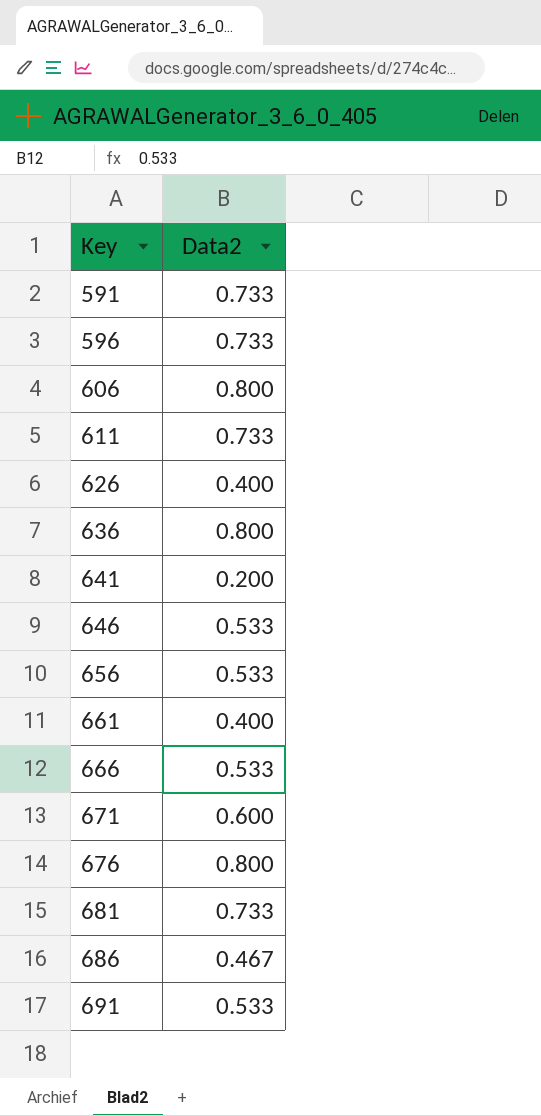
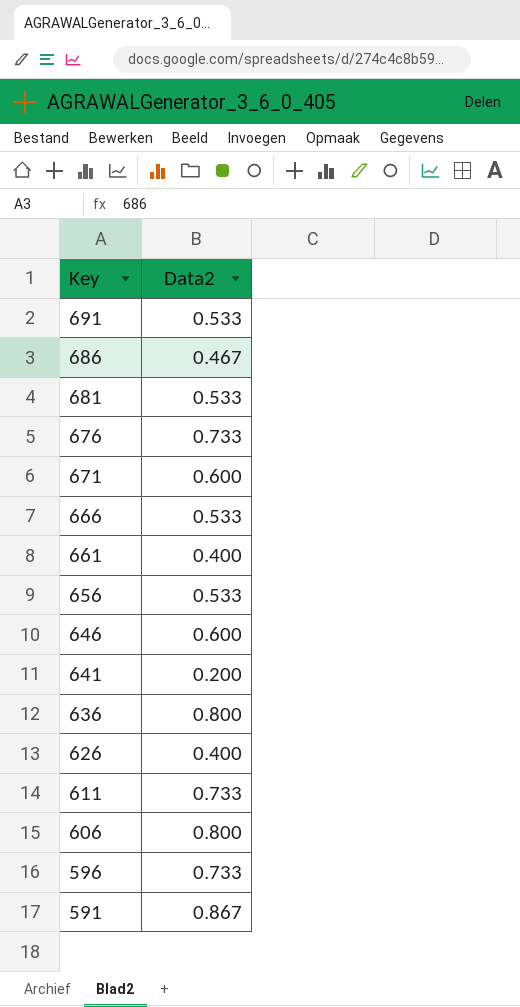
row order: Key ascending -> Key descending
681 | Data2: 0.733 -> 0.533
676 | Data2: 0.800 -> 0.733
646 | Data2: 0.533 -> 0.600
591 | Data2: 0.733 -> 0.867

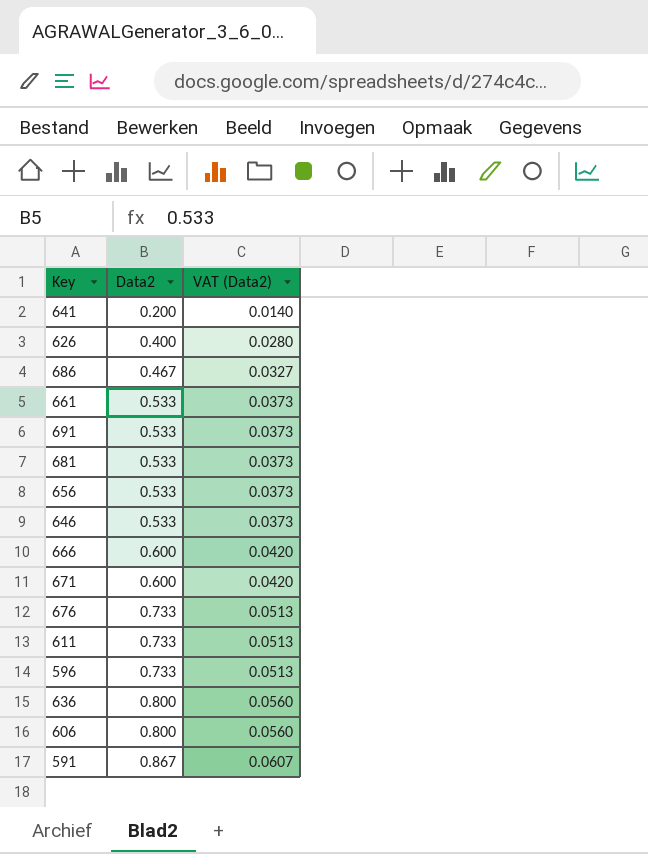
row order: Key descending -> Data2 ascending
column VAT (Data2) | formula: none -> [Data2] * 0.07
661 | Data2: 0.400 -> 0.533
646 | Data2: 0.600 -> 0.533
666 | Data2: 0.533 -> 0.600

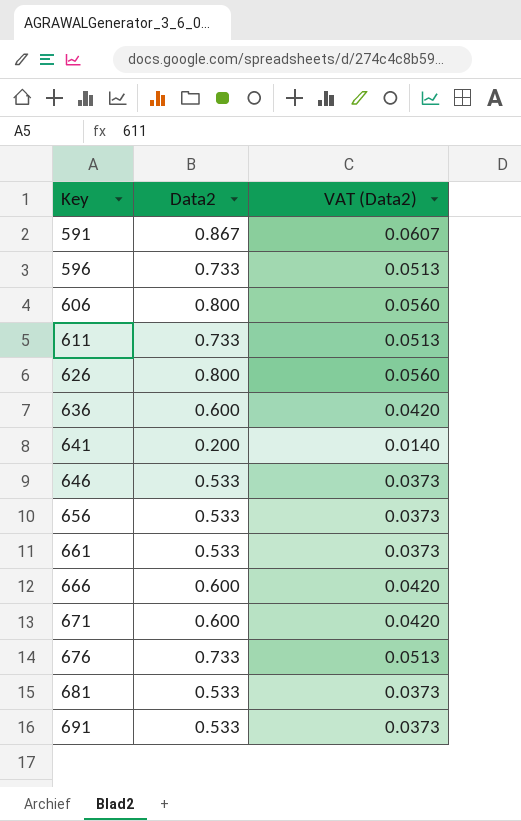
row order: Data2 ascending -> Key ascending
row 686: 0.467 | 0.0327 -> none
626 | Data2: 0.400 -> 0.800
626 | VAT (Data2): 0.0280 -> 0.0560
636 | Data2: 0.800 -> 0.600
636 | VAT (Data2): 0.0560 -> 0.0420

